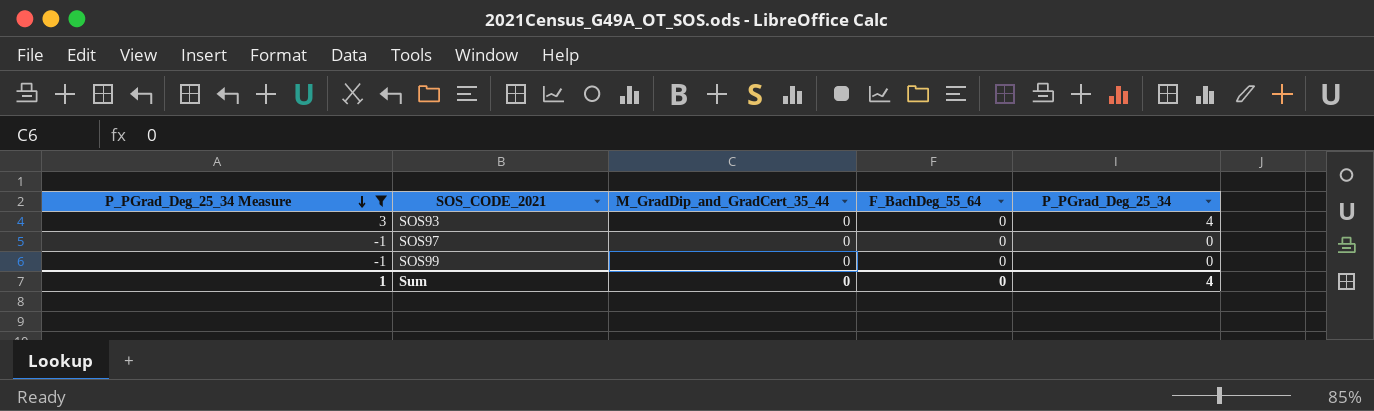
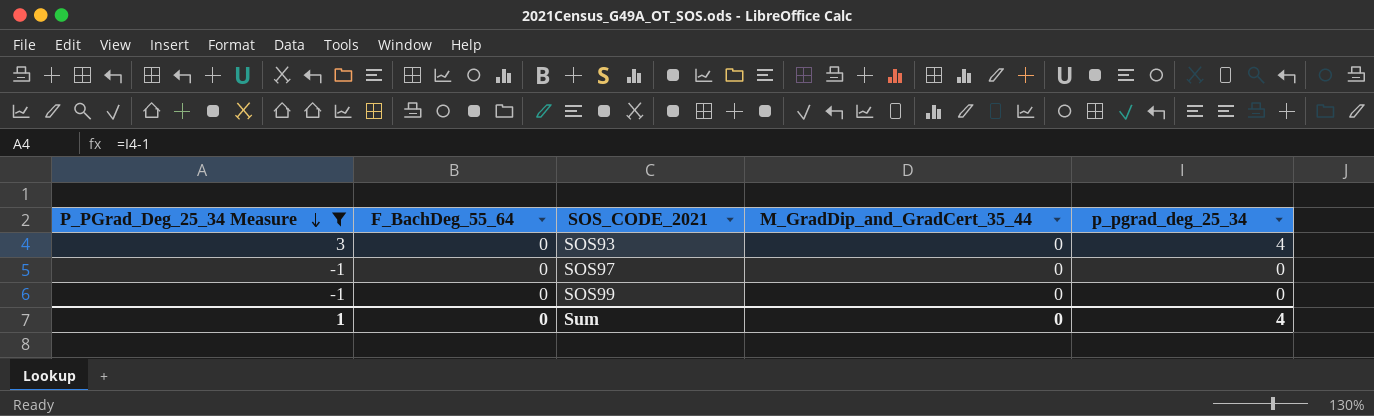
column F_BachDeg_55_64 | position: 4 -> 2
column name: P_PGrad_Deg_25_34 -> p_pgrad_deg_25_34

